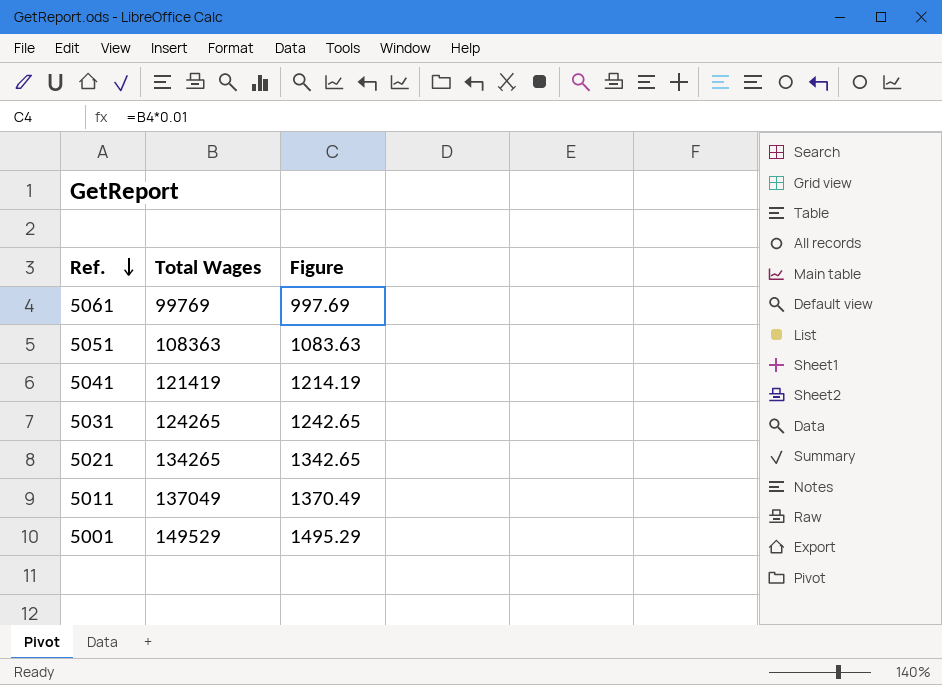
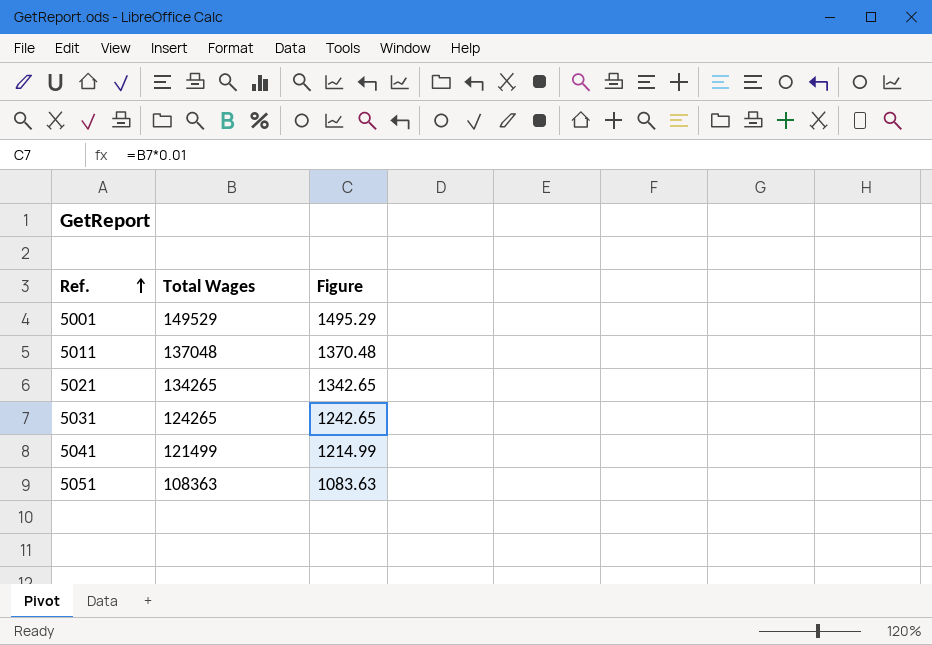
row order: Ref. descending -> Ref. ascending
row 5061: 99769 | 997.69 -> none
5011 | Total Wages: 137049 -> 137048
5011 | Figure: 1370.49 -> 1370.48
5041 | Total Wages: 121419 -> 121499
5041 | Figure: 1214.19 -> 1214.99

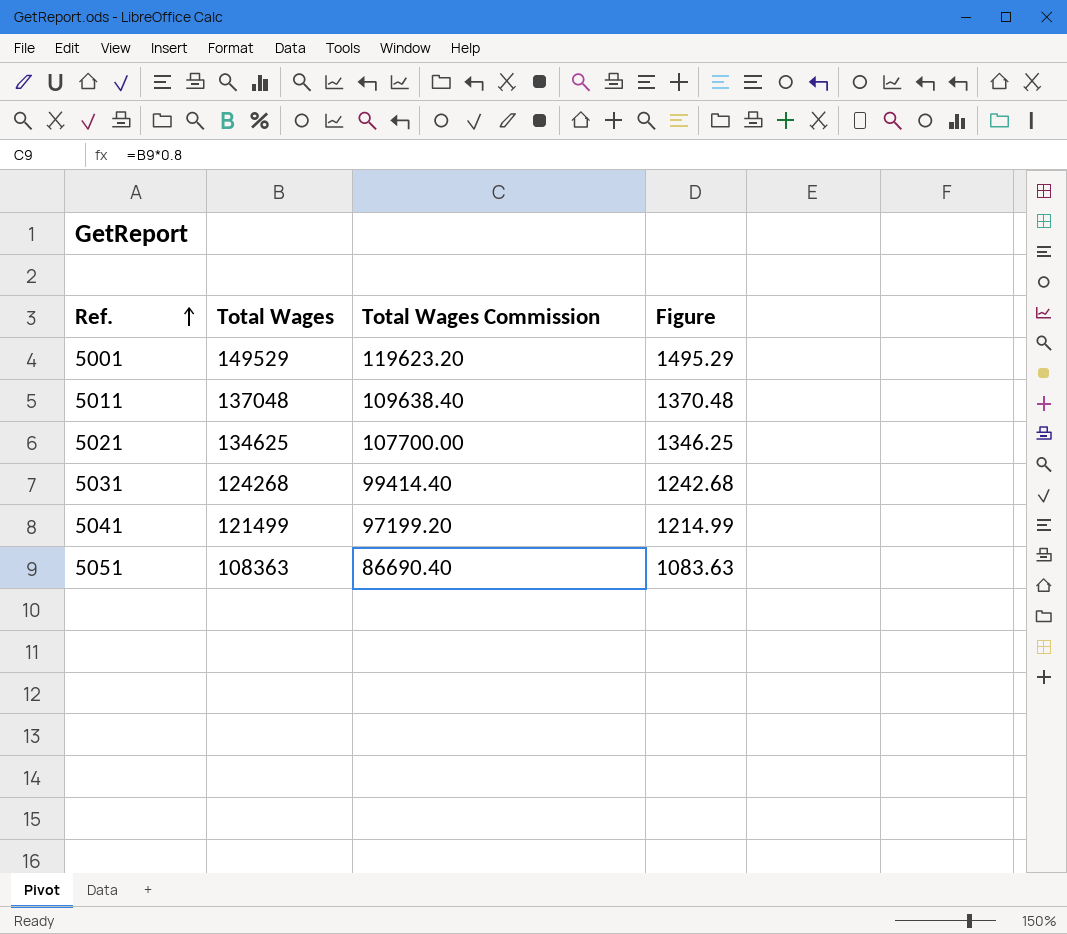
column Total Wages Commission | formula: none -> [Total Wages] * 0.8
5021 | Total Wages: 134265 -> 134625
5021 | Figure: 1342.65 -> 1346.25
5031 | Total Wages: 124265 -> 124268
5031 | Figure: 1242.65 -> 1242.68

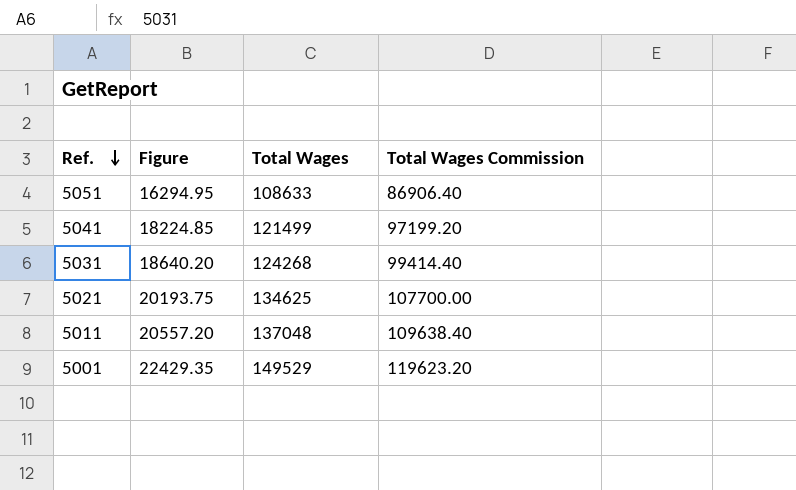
row order: Ref. ascending -> Ref. descending
column Figure | formula: [Total Wages] * 0.01 -> [Total Wages] * 0.15
column Figure | position: 4 -> 2
5051 | Total Wages: 108363 -> 108633
5051 | Total Wages Commission: 86690.40 -> 86906.40

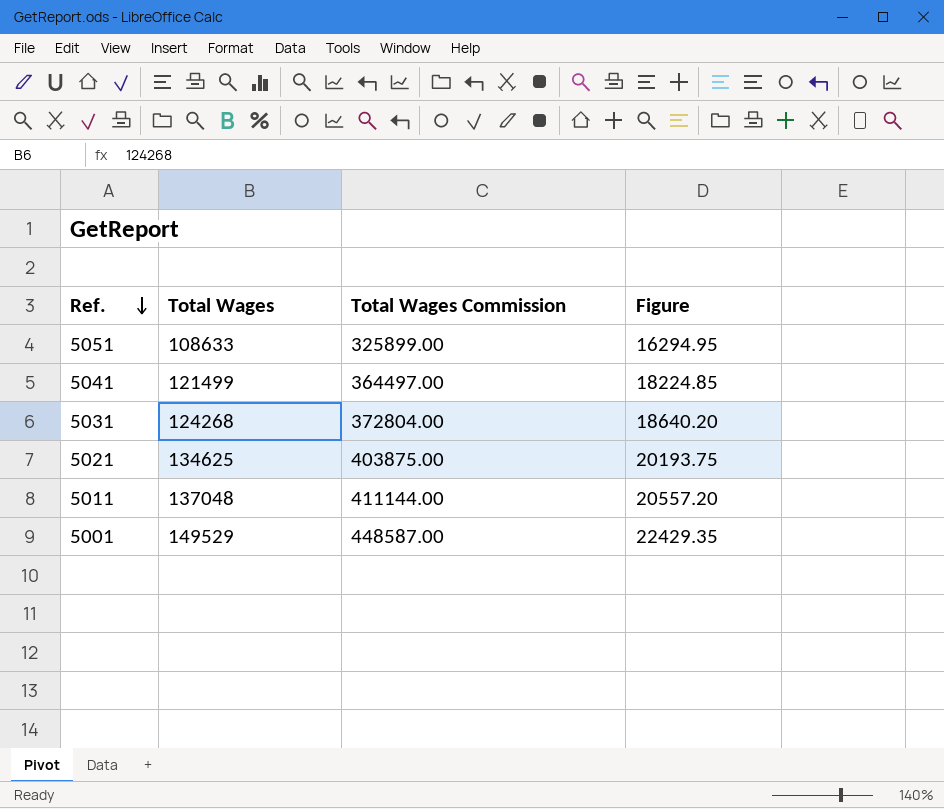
column Total Wages Commission | formula: [Total Wages] * 0.8 -> [Total Wages] * 3
column Figure | position: 2 -> 4

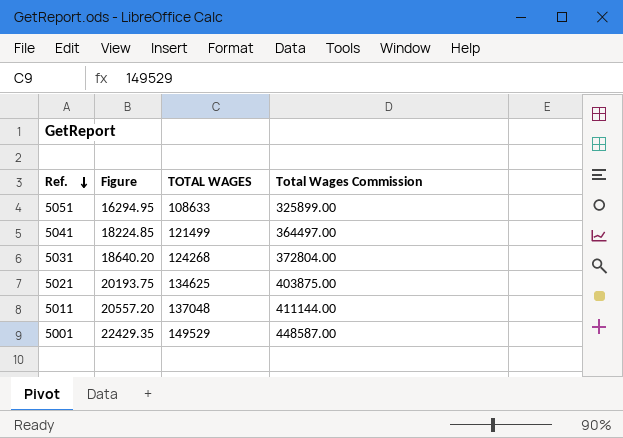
column Figure | position: 4 -> 2
column name: Total Wages -> TOTAL WAGES

